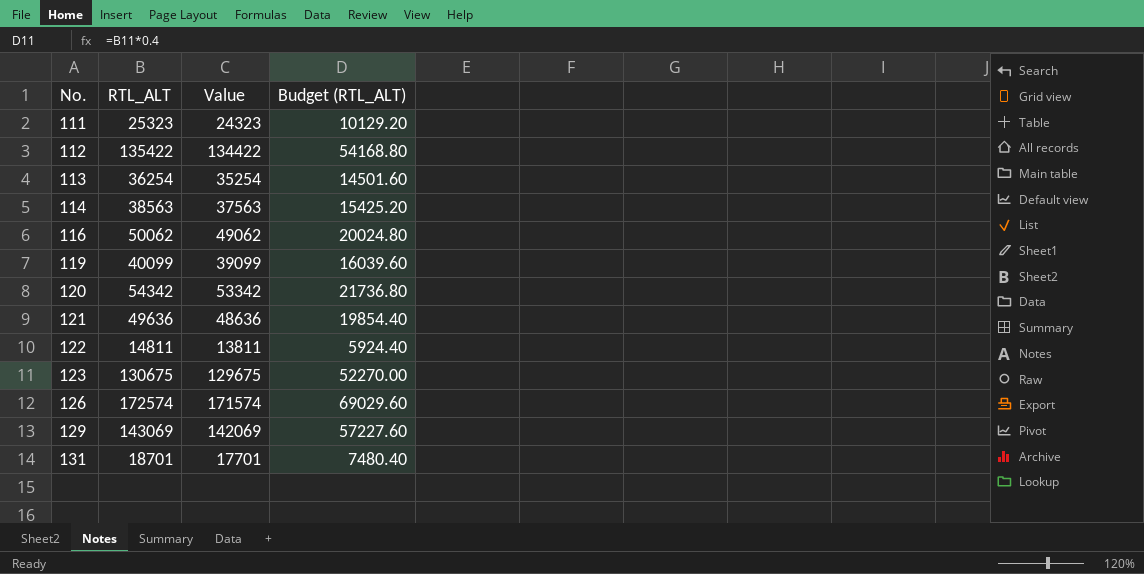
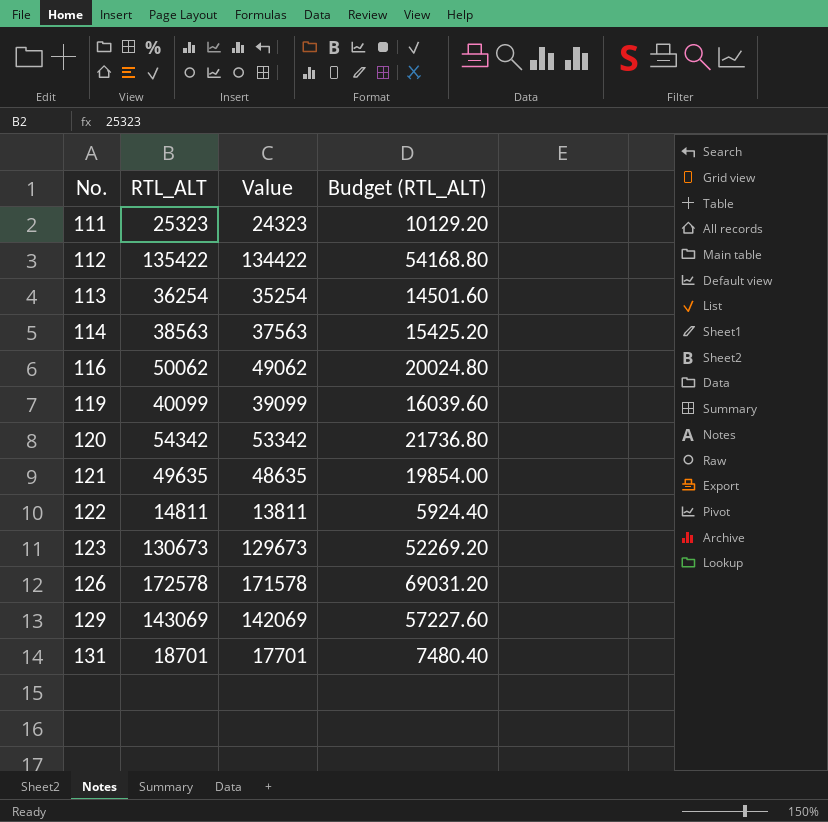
121 | RTL_ALT: 49636 -> 49635
121 | Value: 48636 -> 48635
121 | Budget (RTL_ALT): 19854.40 -> 19854.00
123 | RTL_ALT: 130675 -> 130673
123 | Value: 129675 -> 129673
123 | Budget (RTL_ALT): 52270.00 -> 52269.20
126 | RTL_ALT: 172574 -> 172578
126 | Value: 171574 -> 171578
126 | Budget (RTL_ALT): 69029.60 -> 69031.20

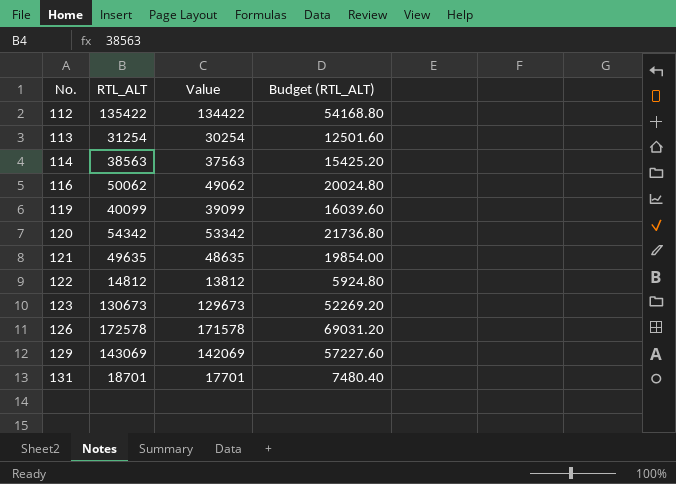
row 111: 25323 | 24323 | 10129.20 -> none
113 | RTL_ALT: 36254 -> 31254
113 | Value: 35254 -> 30254
113 | Budget (RTL_ALT): 14501.60 -> 12501.60
122 | RTL_ALT: 14811 -> 14812
122 | Value: 13811 -> 13812
122 | Budget (RTL_ALT): 5924.40 -> 5924.80

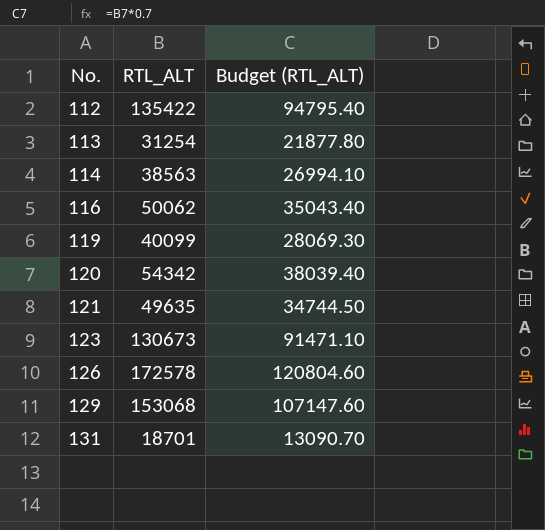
column Value | formula: [RTL_ALT] - 1000 -> none
column Budget (RTL_ALT) | formula: [RTL_ALT] * 0.4 -> [RTL_ALT] * 0.7
row 122: 14812 | 13812 | 5924.80 -> none
129 | RTL_ALT: 143069 -> 153068

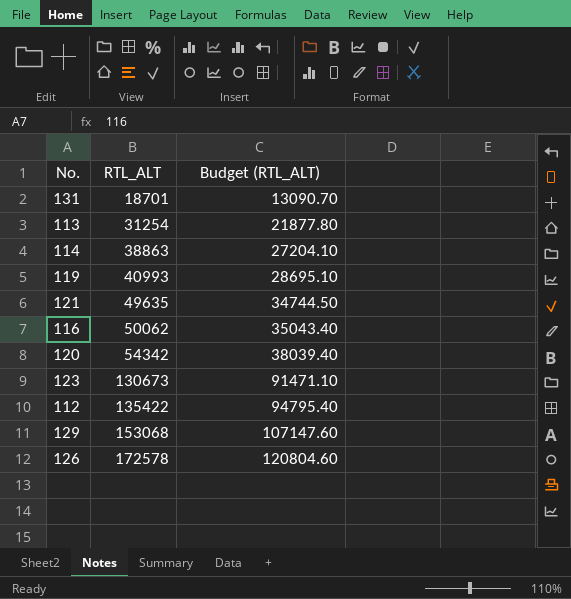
row order: No. ascending -> RTL_ALT ascending
114 | RTL_ALT: 38563 -> 38863
114 | Budget (RTL_ALT): 26994.10 -> 27204.10
119 | RTL_ALT: 40099 -> 40993
119 | Budget (RTL_ALT): 28069.30 -> 28695.10

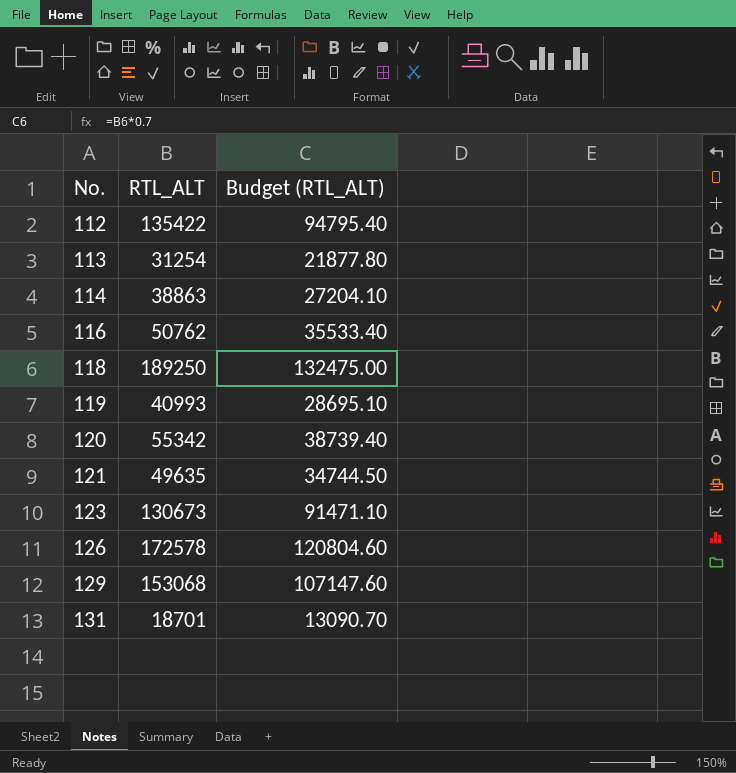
row order: RTL_ALT ascending -> No. ascending
116 | RTL_ALT: 50062 -> 50762
116 | Budget (RTL_ALT): 35043.40 -> 35533.40
row 118: none -> 189250 | 132475.00
120 | RTL_ALT: 54342 -> 55342
120 | Budget (RTL_ALT): 38039.40 -> 38739.40

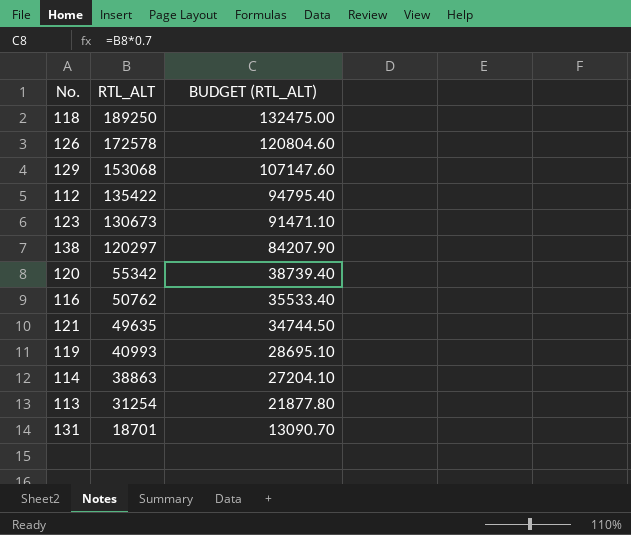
row order: No. ascending -> RTL_ALT descending
column name: Budget (RTL_ALT) -> BUDGET (RTL_ALT)
row 138: none -> 120297 | 84207.90

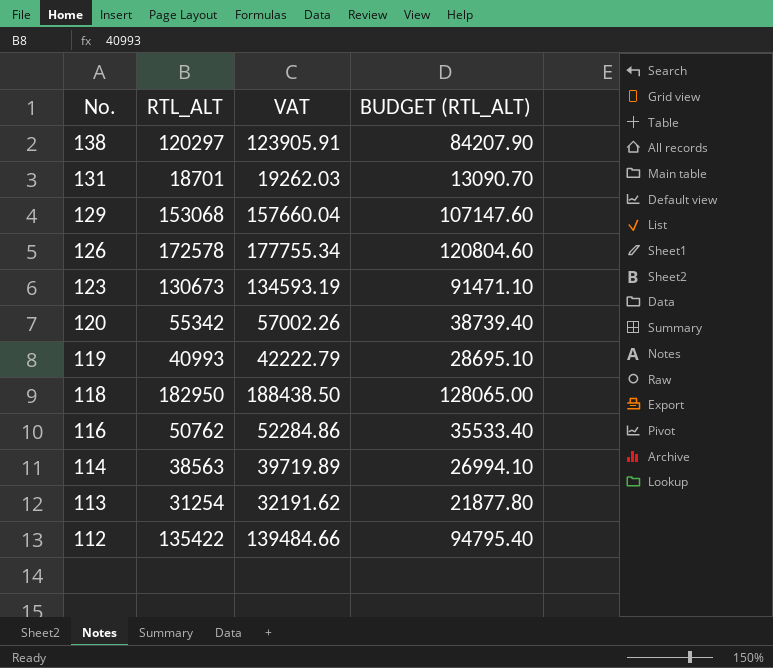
row order: RTL_ALT descending -> No. descending
column VAT | formula: none -> [RTL_ALT] * 1.03
row 121: 49635 | 34744.50 -> none
118 | RTL_ALT: 189250 -> 182950
118 | BUDGET (RTL_ALT): 132475.00 -> 128065.00
114 | RTL_ALT: 38863 -> 38563
114 | BUDGET (RTL_ALT): 27204.10 -> 26994.10

